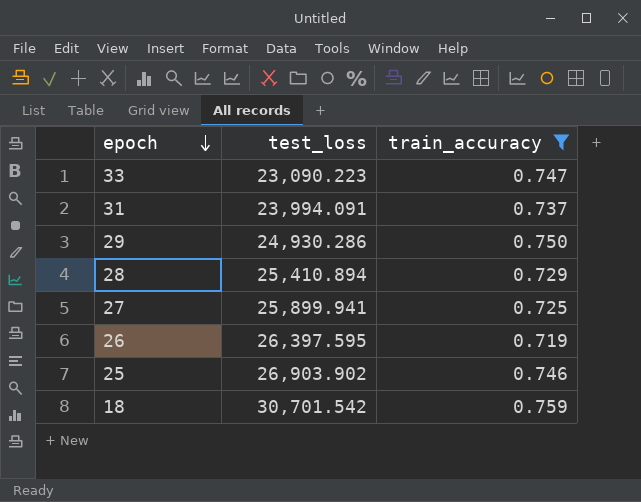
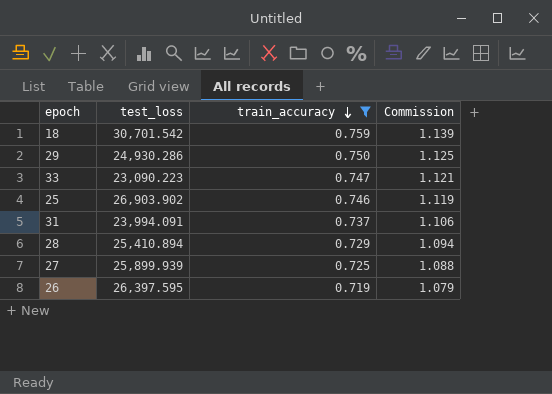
row order: epoch descending -> train_accuracy descending
column Commission | formula: none -> [train_accuracy] * 1.5
27 | test_loss: 25,899.941 -> 25,899.939

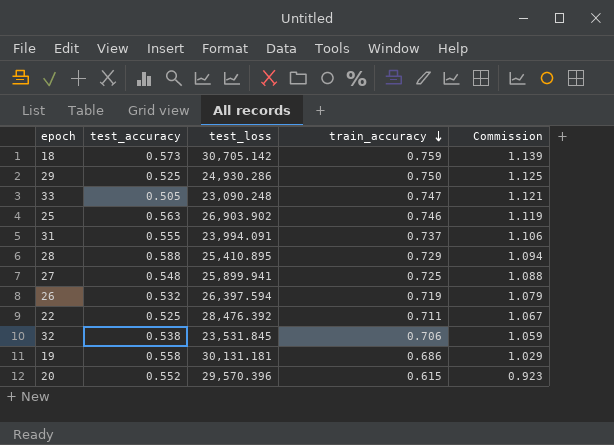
filter: train_accuracy >= 0.719 -> none
column test_accuracy | position: none -> 2
18 | test_loss: 30,701.542 -> 30,705.142
33 | test_loss: 23,090.223 -> 23,090.248
28 | test_loss: 25,410.894 -> 25,410.895
27 | test_loss: 25,899.939 -> 25,899.941
26 | test_loss: 26,397.595 -> 26,397.594

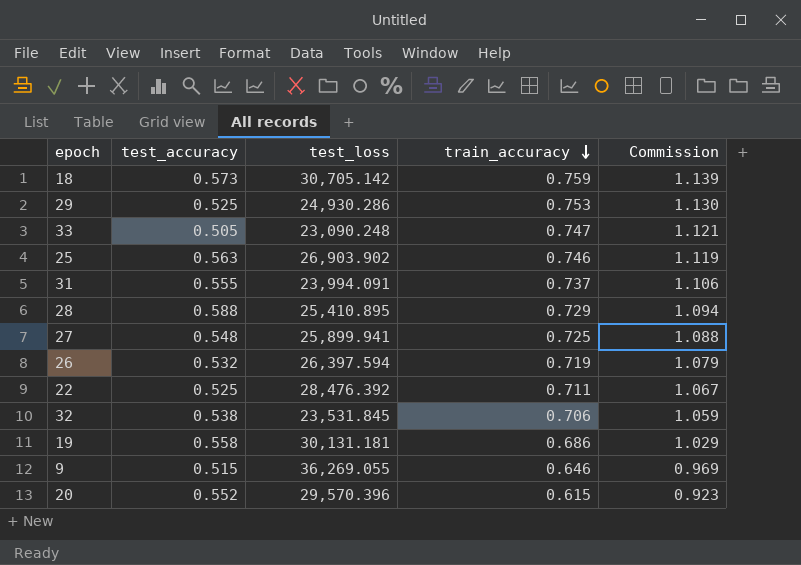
29 | train_accuracy: 0.750 -> 0.753
29 | Commission: 1.125 -> 1.130
row 9: none -> 0.515 | 36,269.055 | 0.646 | 0.969

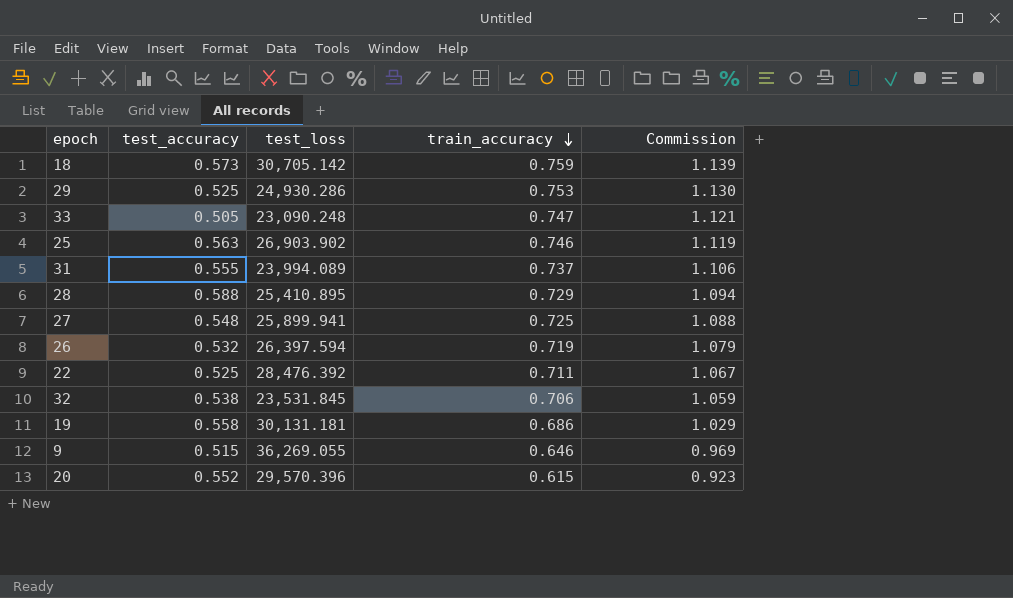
31 | test_loss: 23,994.091 -> 23,994.089

